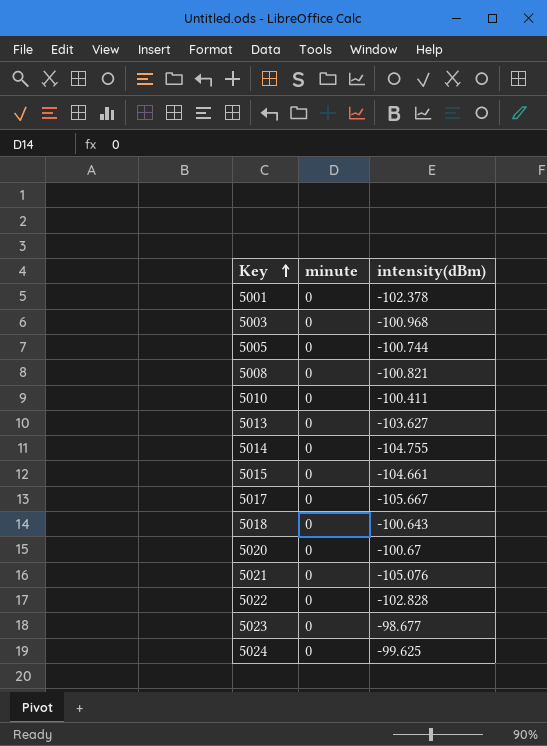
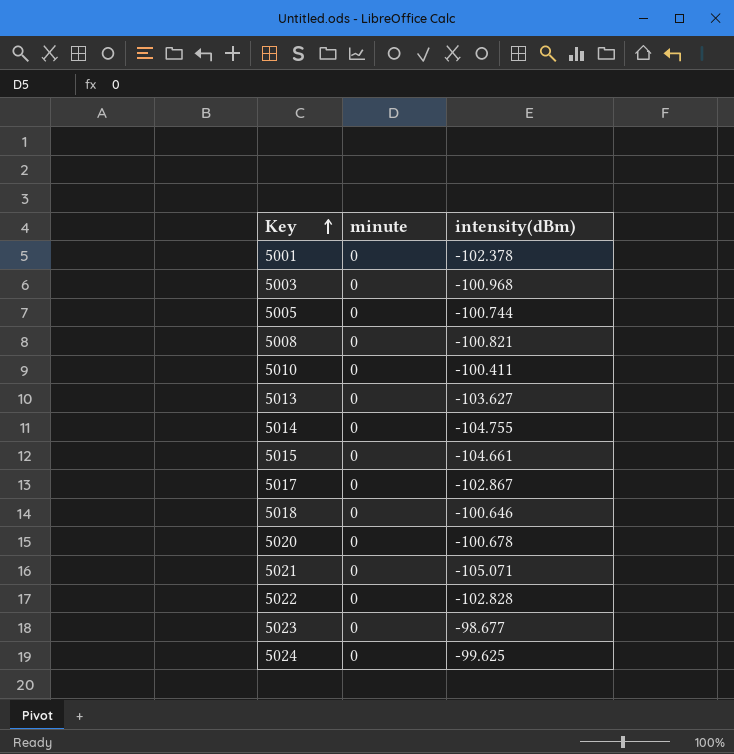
5017 | intensity(dBm): -105.667 -> -102.867
5018 | intensity(dBm): -100.643 -> -100.646
5020 | intensity(dBm): -100.67 -> -100.678
5021 | intensity(dBm): -105.076 -> -105.071

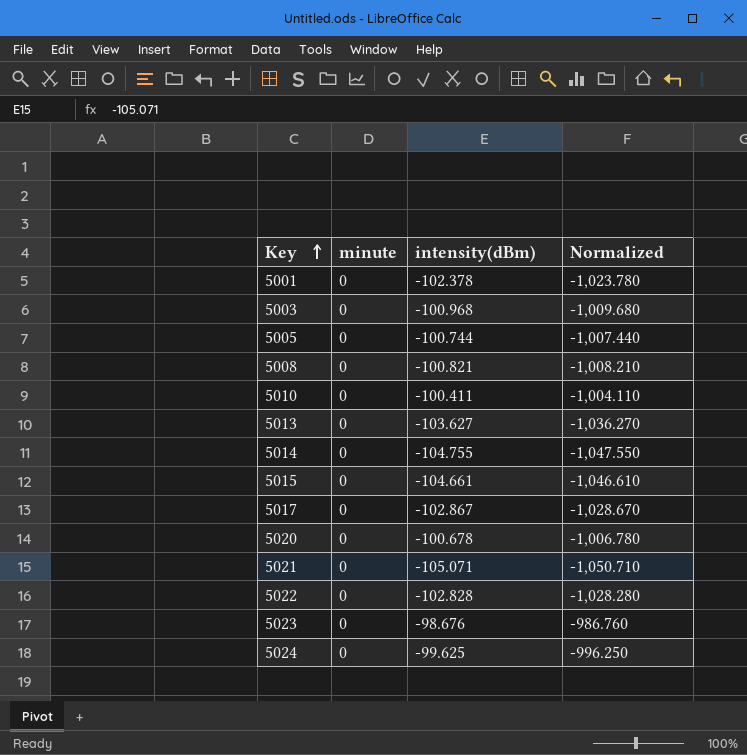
column Normalized | formula: none -> [intensity(dBm)] * 10
row 5018: 0 | -100.646 -> none
5023 | intensity(dBm): -98.677 -> -98.676

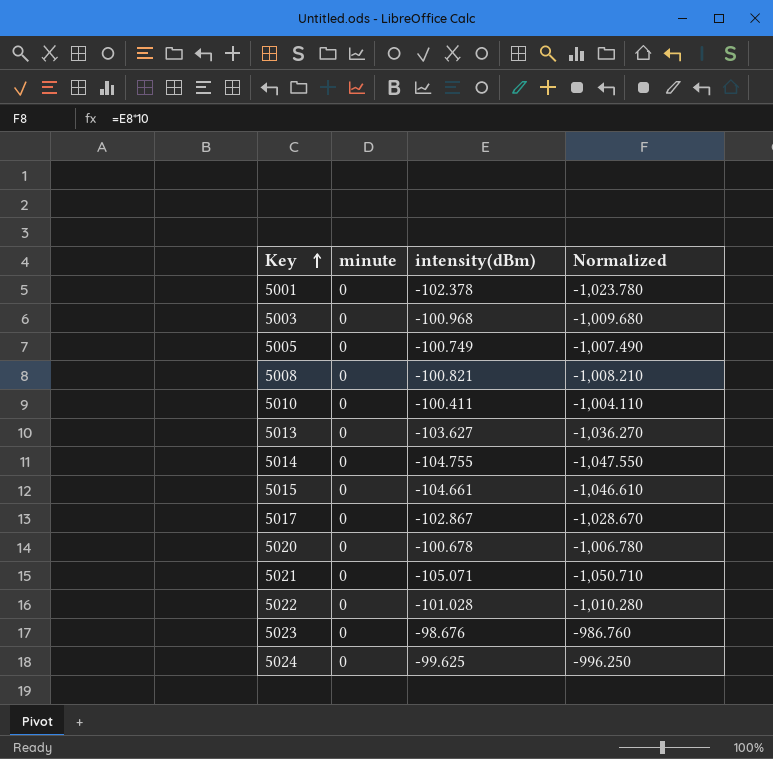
5005 | intensity(dBm): -100.744 -> -100.749
5005 | Normalized: -1,007.440 -> -1,007.490
5022 | intensity(dBm): -102.828 -> -101.028
5022 | Normalized: -1,028.280 -> -1,010.280

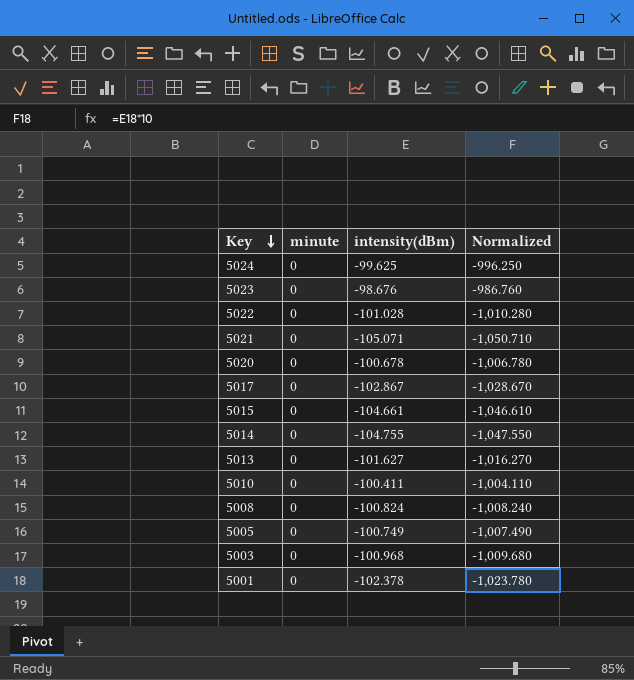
row order: Key ascending -> Key descending
5013 | intensity(dBm): -103.627 -> -101.627
5013 | Normalized: -1,036.270 -> -1,016.270
5008 | intensity(dBm): -100.821 -> -100.824
5008 | Normalized: -1,008.210 -> -1,008.240

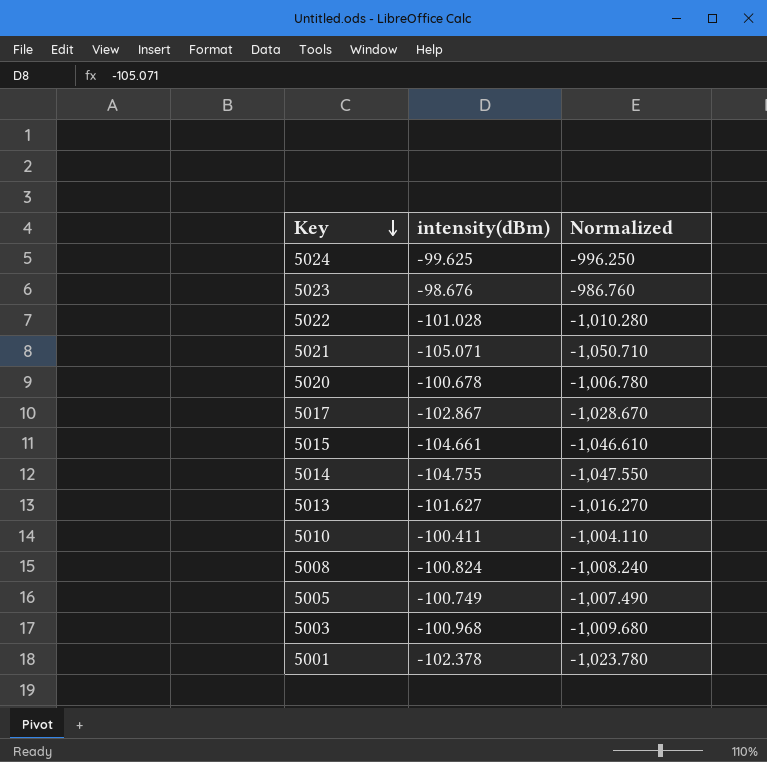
column minute | position: 2 -> none

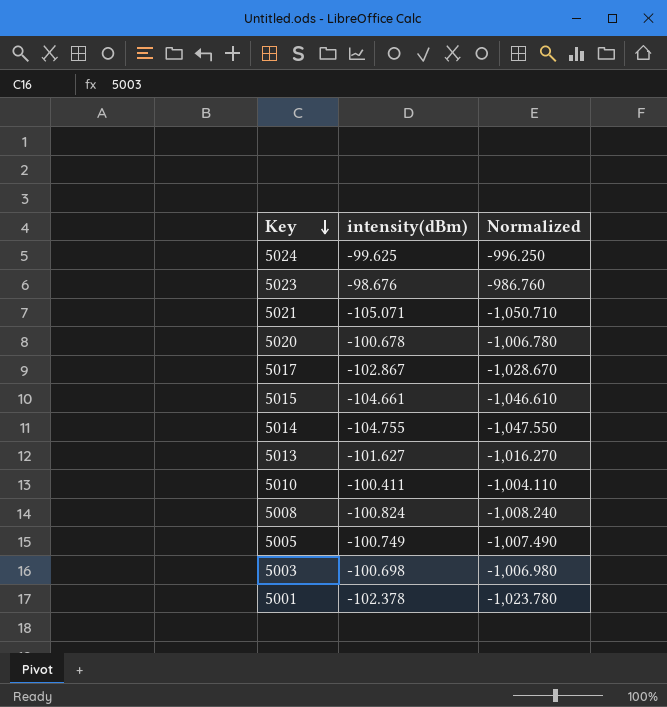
row 5022: -101.028 | -1,010.280 -> none
5003 | intensity(dBm): -100.968 -> -100.698
5003 | Normalized: -1,009.680 -> -1,006.980

